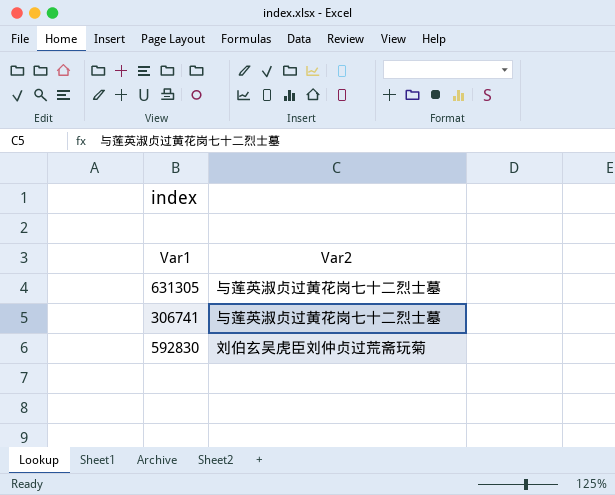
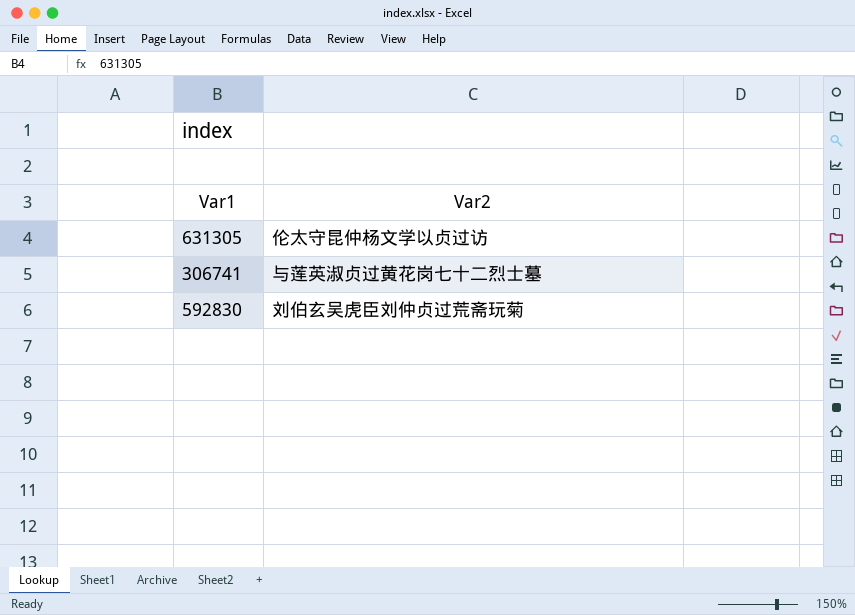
631305 | Var2: 与莲英淑贞过黄花岗七十二烈士墓 -> 伦太守昆仲杨文学以贞过访

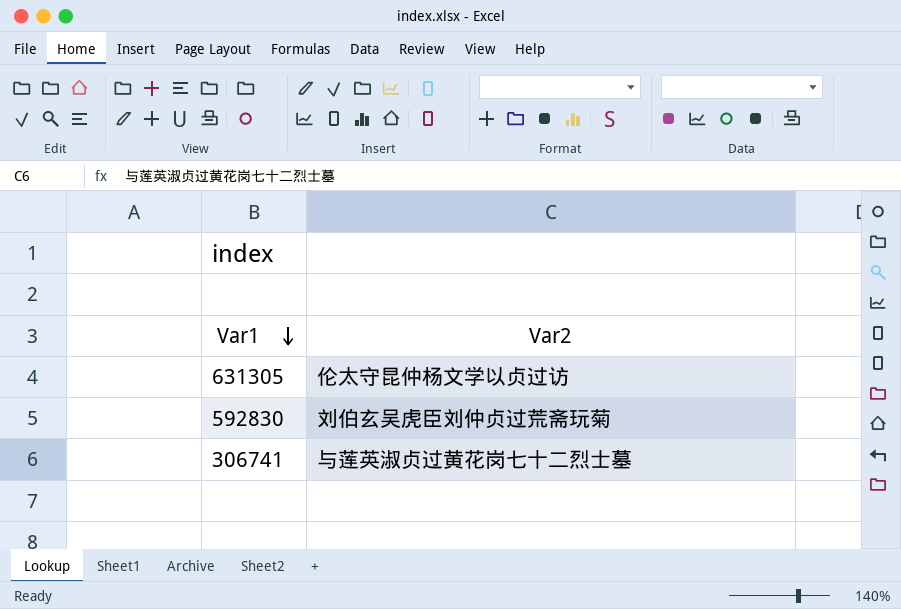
row order: none -> Var1 descending

